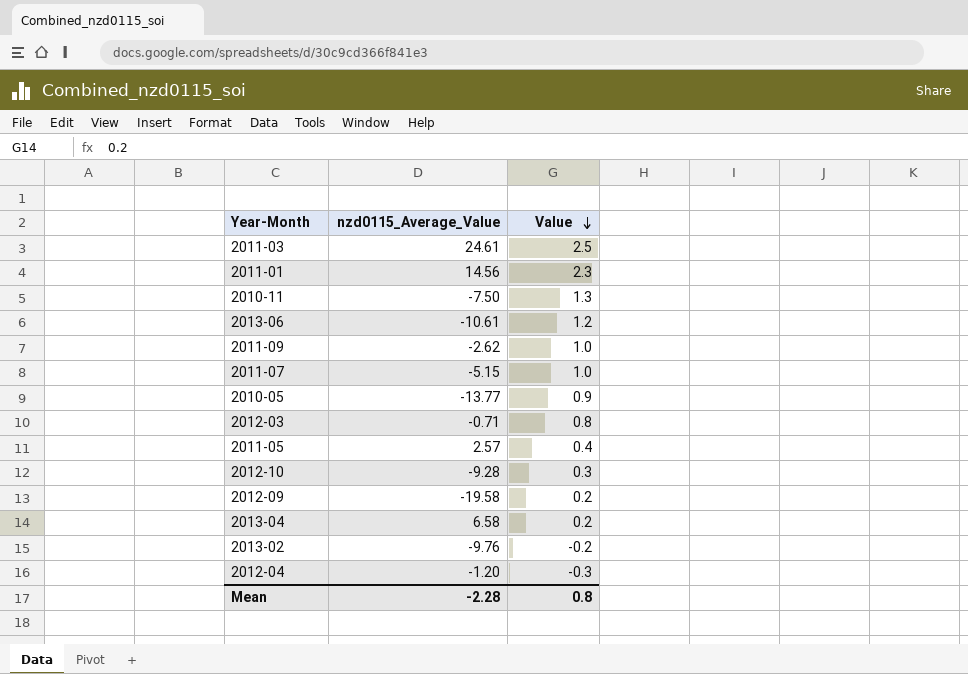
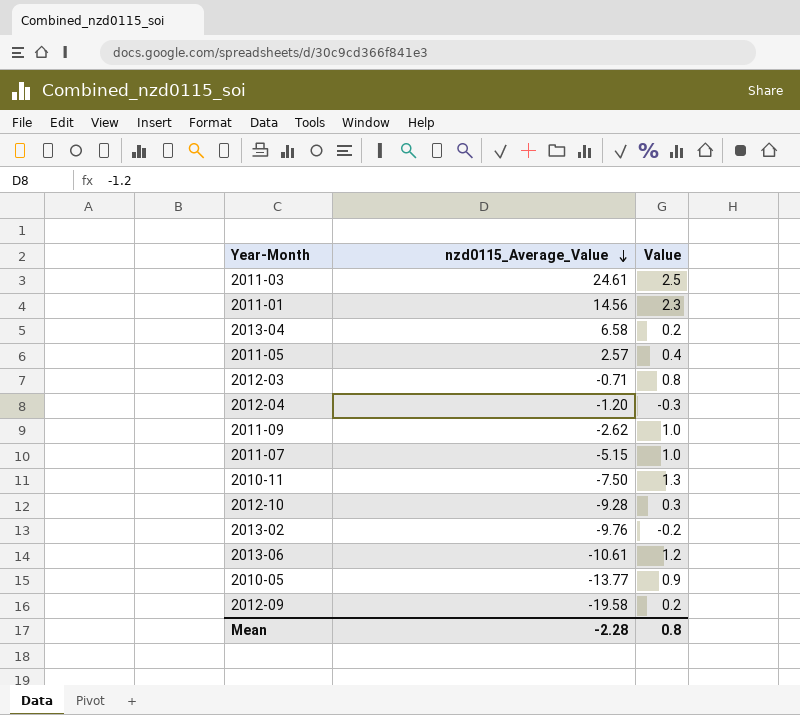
row order: Value descending -> nzd0115_Average_Value descending

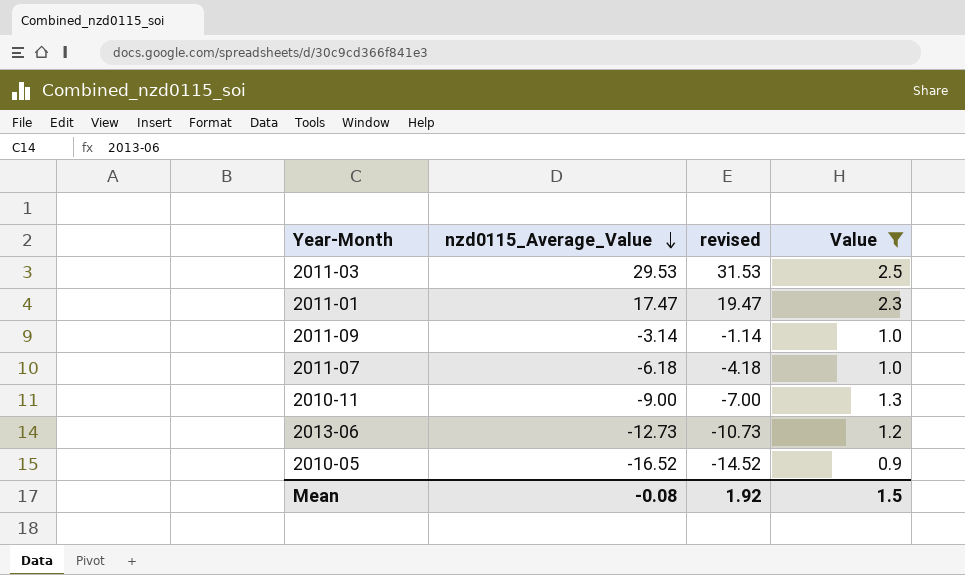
filter: none -> Value >= 0.9
column revised | formula: none -> [nzd0115_Average_Value] + 2
2011-03 | nzd0115_Average_Value: 24.61 -> 29.53
2011-01 | nzd0115_Average_Value: 14.56 -> 17.47
2011-09 | nzd0115_Average_Value: -2.62 -> -3.14
2011-07 | nzd0115_Average_Value: -5.15 -> -6.18
2010-11 | nzd0115_Average_Value: -7.50 -> -9.00
2013-06 | nzd0115_Average_Value: -10.61 -> -12.73
2010-05 | nzd0115_Average_Value: -13.77 -> -16.52
Mean | nzd0115_Average_Value: -2.28 -> -0.08
Mean | Value: 0.8 -> 1.5

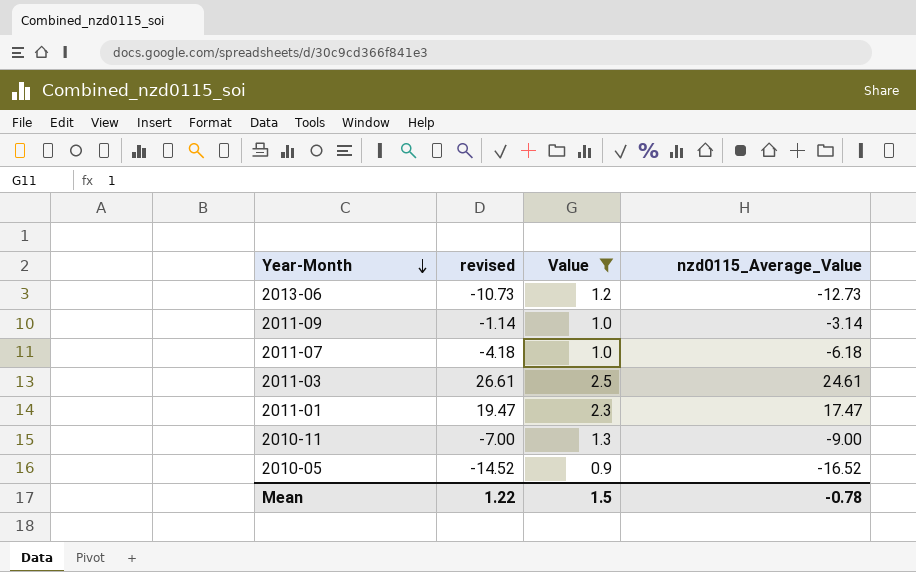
row order: nzd0115_Average_Value descending -> Year-Month descending
column nzd0115_Average_Value | position: 2 -> 4
2011-03 | revised: 31.53 -> 26.61
2011-03 | nzd0115_Average_Value: 29.53 -> 24.61
Mean | revised: 1.92 -> 1.22
Mean | nzd0115_Average_Value: -0.08 -> -0.78

